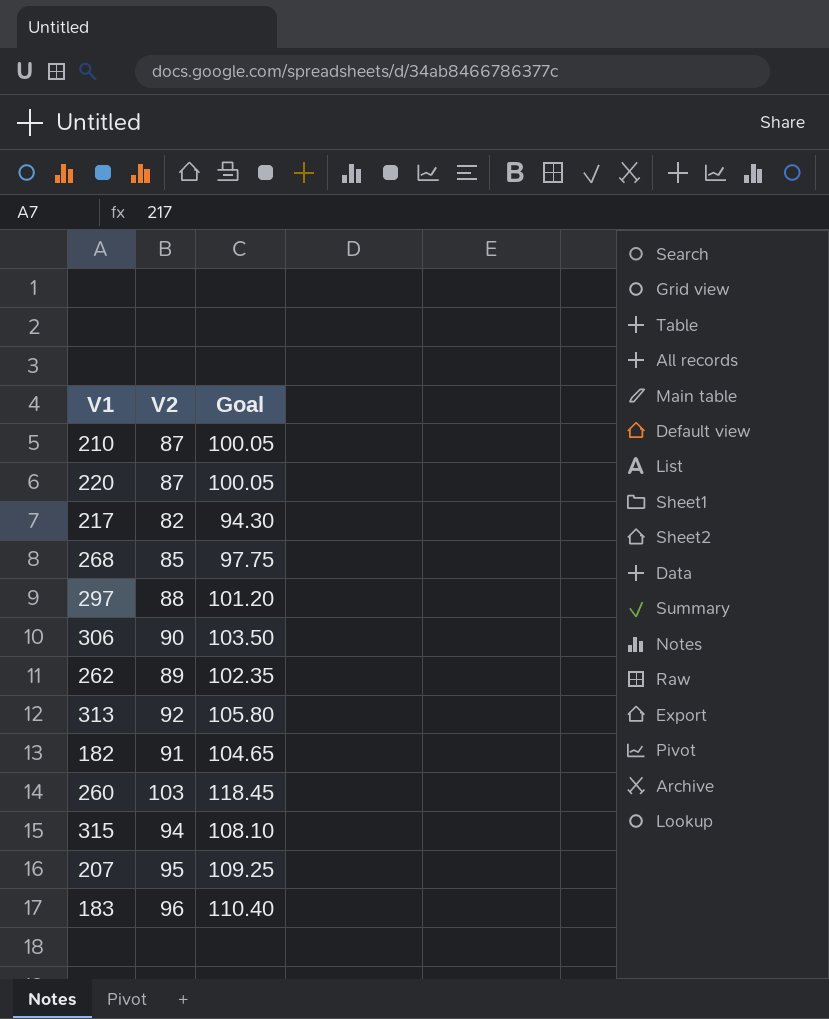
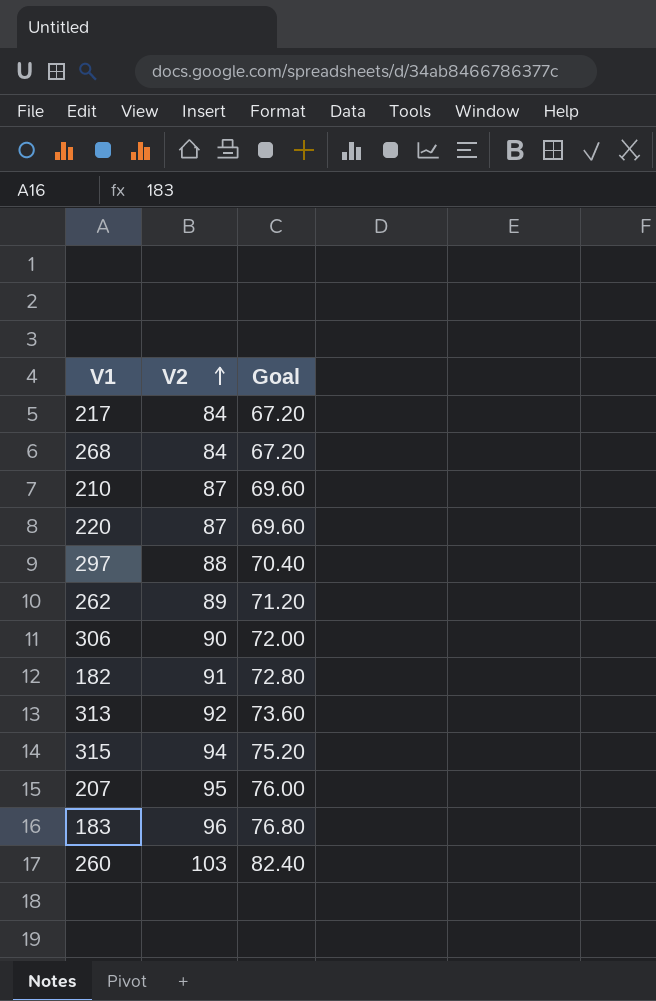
row order: none -> V2 ascending
column Goal | formula: [V2] * 1.15 -> [V2] * 0.8
217 | V2: 82 -> 84
268 | V2: 85 -> 84

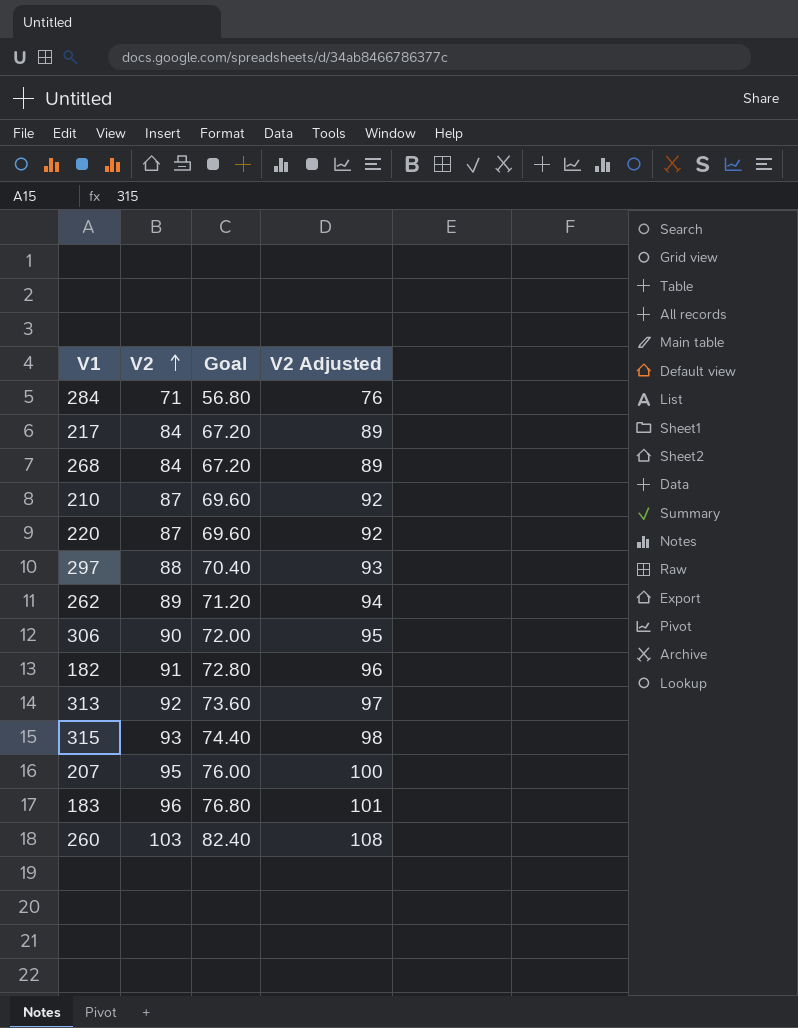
column V2 Adjusted | formula: none -> [V2] + 5
row 284: none -> 71 | 56.80 | 76
315 | V2: 94 -> 93
315 | Goal: 75.20 -> 74.40

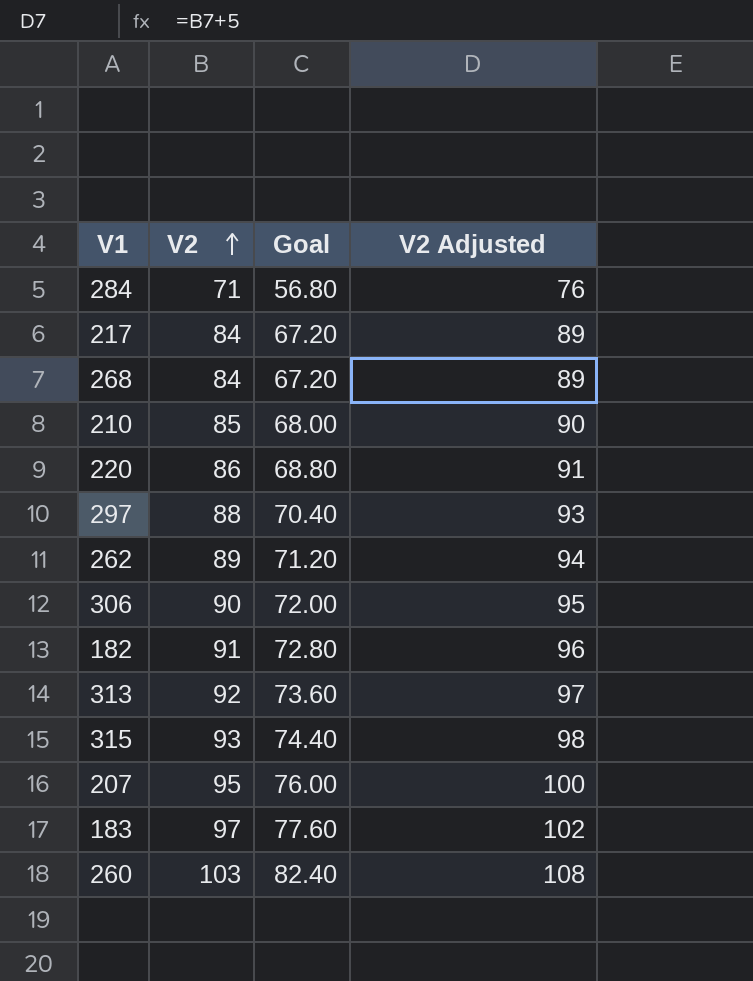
210 | V2: 87 -> 85
210 | Goal: 69.60 -> 68.00
210 | V2 Adjusted: 92 -> 90
220 | V2: 87 -> 86
220 | Goal: 69.60 -> 68.80
220 | V2 Adjusted: 92 -> 91
183 | V2: 96 -> 97
183 | Goal: 76.80 -> 77.60
183 | V2 Adjusted: 101 -> 102

